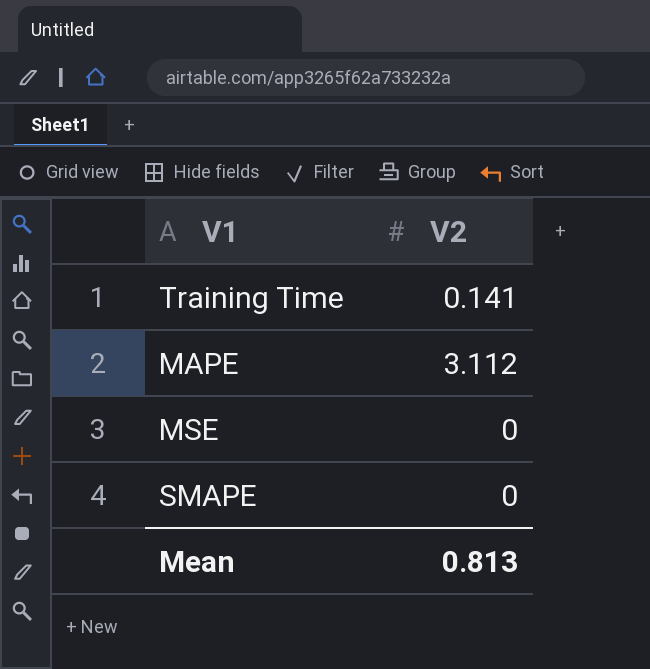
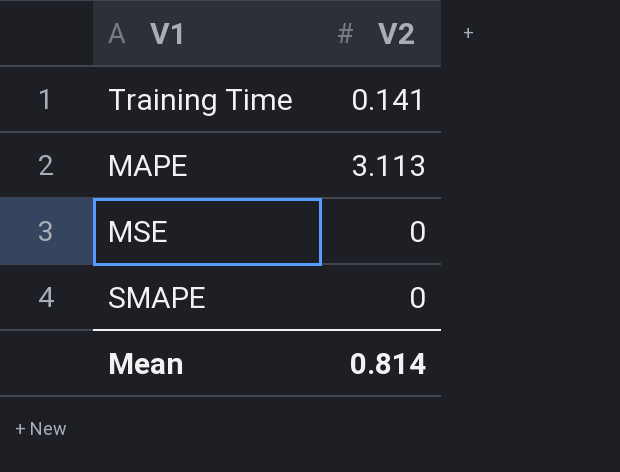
MAPE | V2: 3.112 -> 3.113
Mean | V2: 0.813 -> 0.814

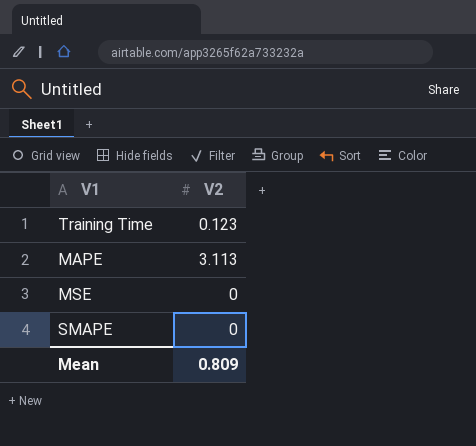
Training Time | V2: 0.141 -> 0.123
Mean | V2: 0.814 -> 0.809

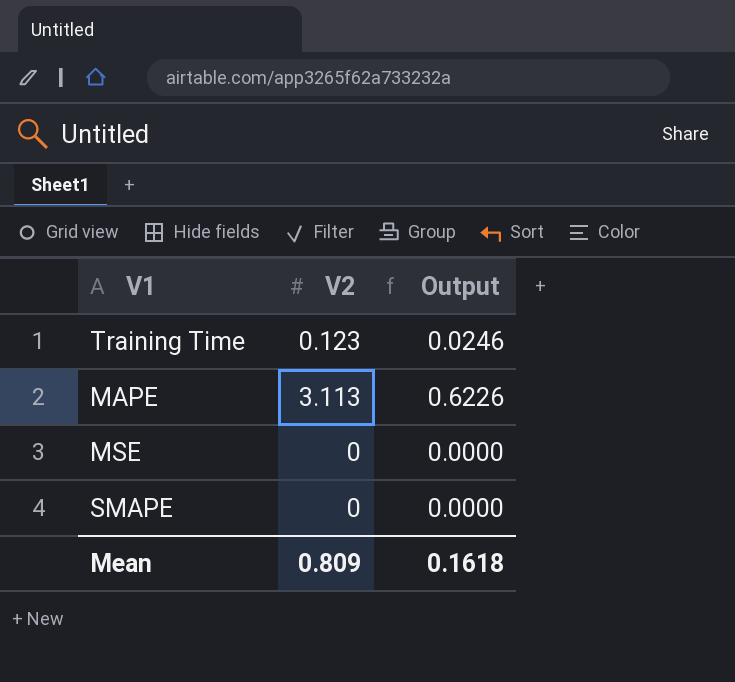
column Output | formula: none -> [V2] * 0.2

